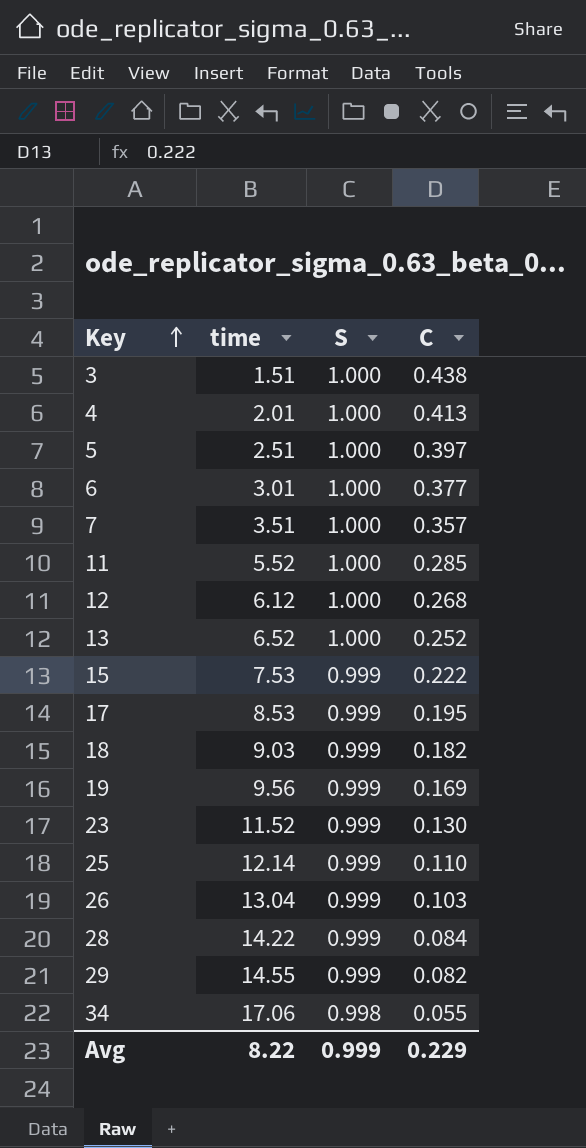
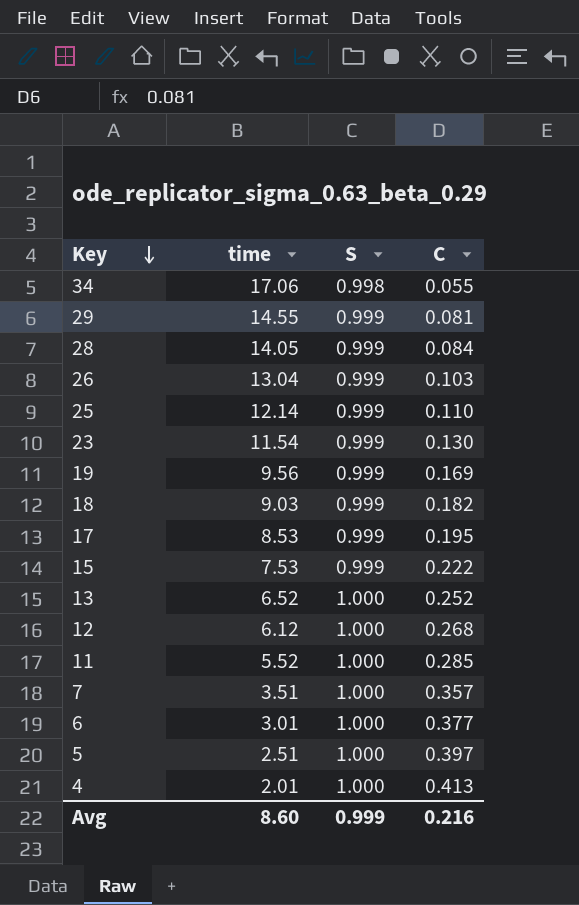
row order: Key ascending -> Key descending
row 3: 1.51 | 1.000 | 0.438 -> none
29 | C: 0.082 -> 0.081
28 | time: 14.22 -> 14.05
23 | time: 11.52 -> 11.54
Avg | time: 8.22 -> 8.60
Avg | C: 0.229 -> 0.216

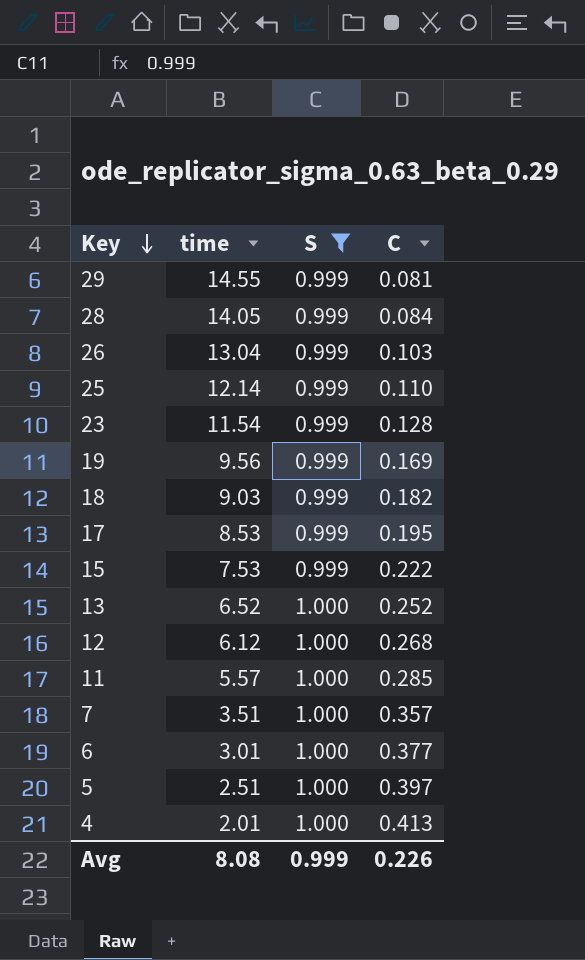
filter: none -> S != 0.998
23 | C: 0.130 -> 0.128
11 | time: 5.52 -> 5.57
Avg | time: 8.60 -> 8.08
Avg | C: 0.216 -> 0.226

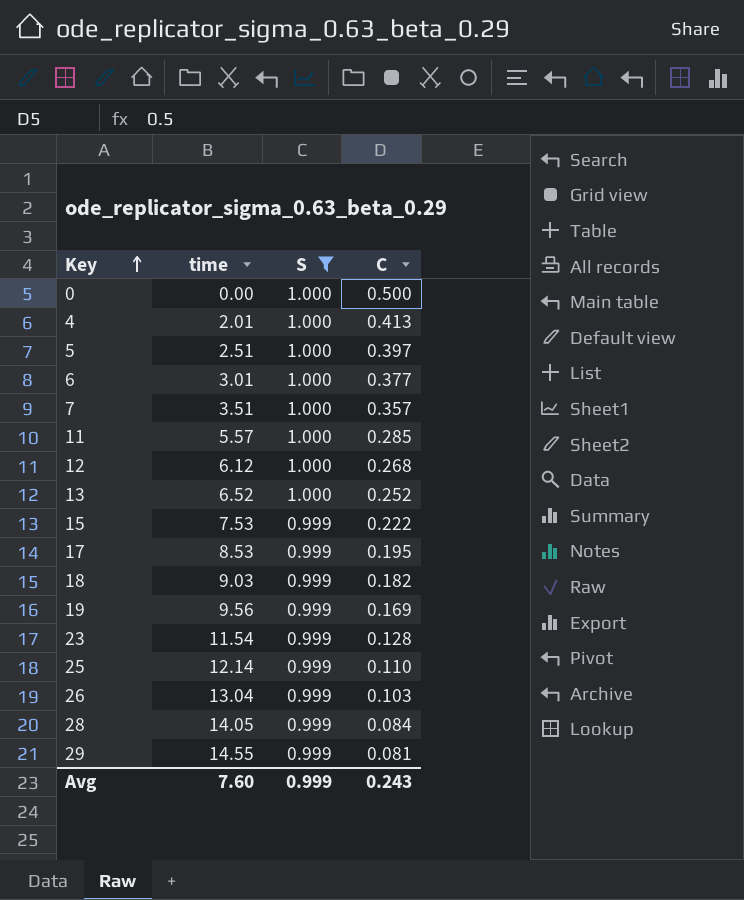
row order: Key descending -> Key ascending
row 0: none -> 0.00 | 1.000 | 0.500
Avg | time: 8.08 -> 7.60
Avg | C: 0.226 -> 0.243

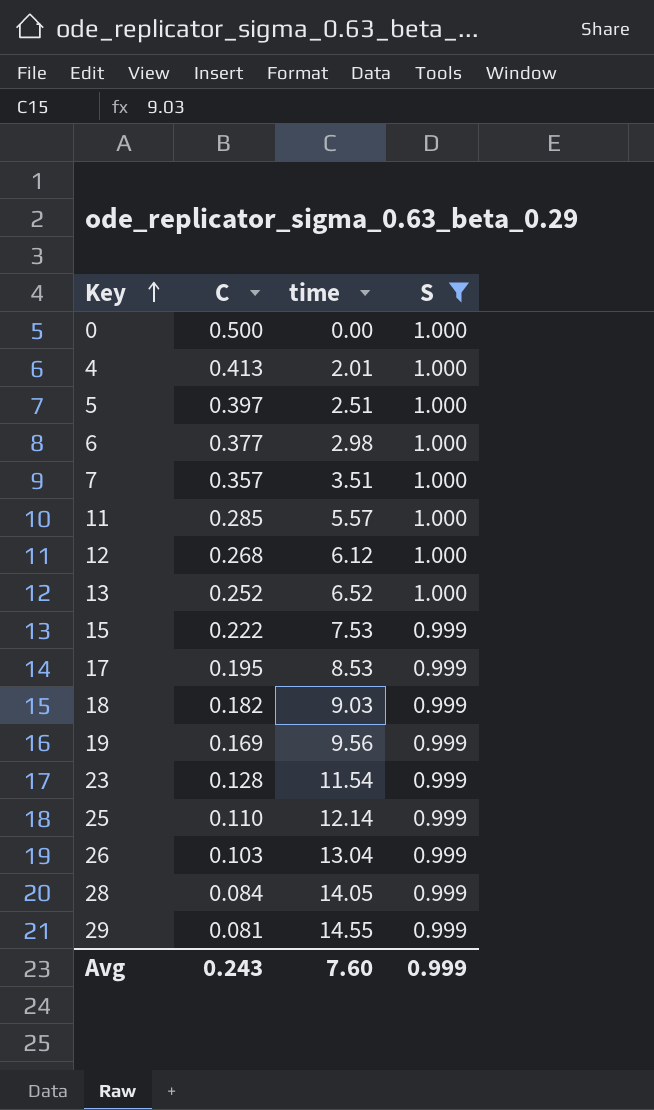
column C | position: 4 -> 2
6 | time: 3.01 -> 2.98

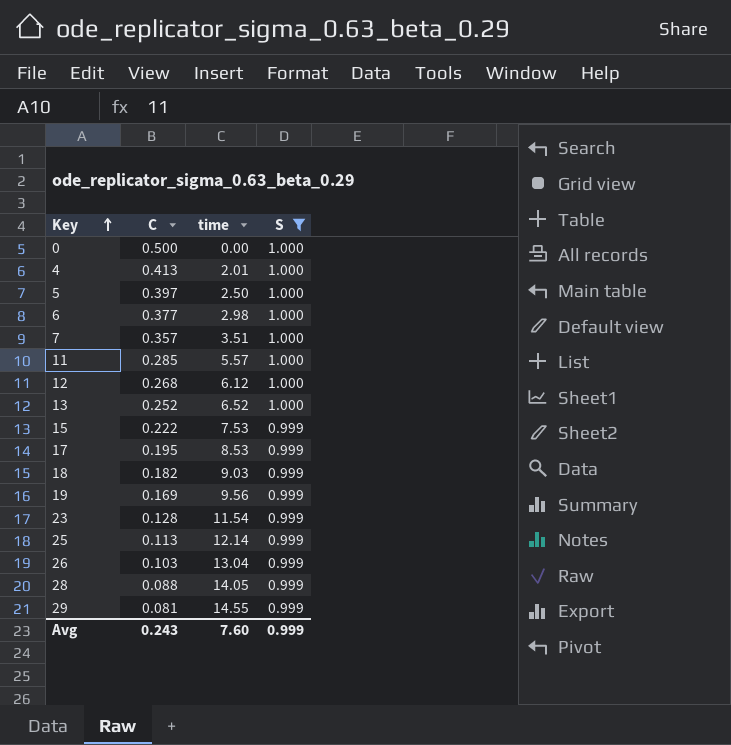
5 | time: 2.51 -> 2.50
25 | C: 0.110 -> 0.113
28 | C: 0.084 -> 0.088

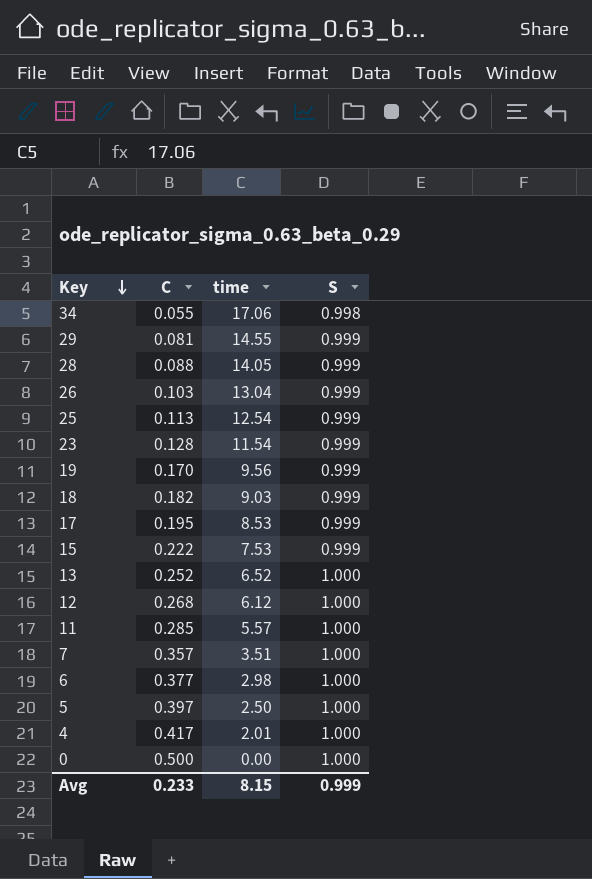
filter: S != 0.998 -> none
row order: Key ascending -> Key descending
25 | time: 12.14 -> 12.54
19 | C: 0.169 -> 0.170
4 | C: 0.413 -> 0.417
Avg | C: 0.243 -> 0.233
Avg | time: 7.60 -> 8.15

